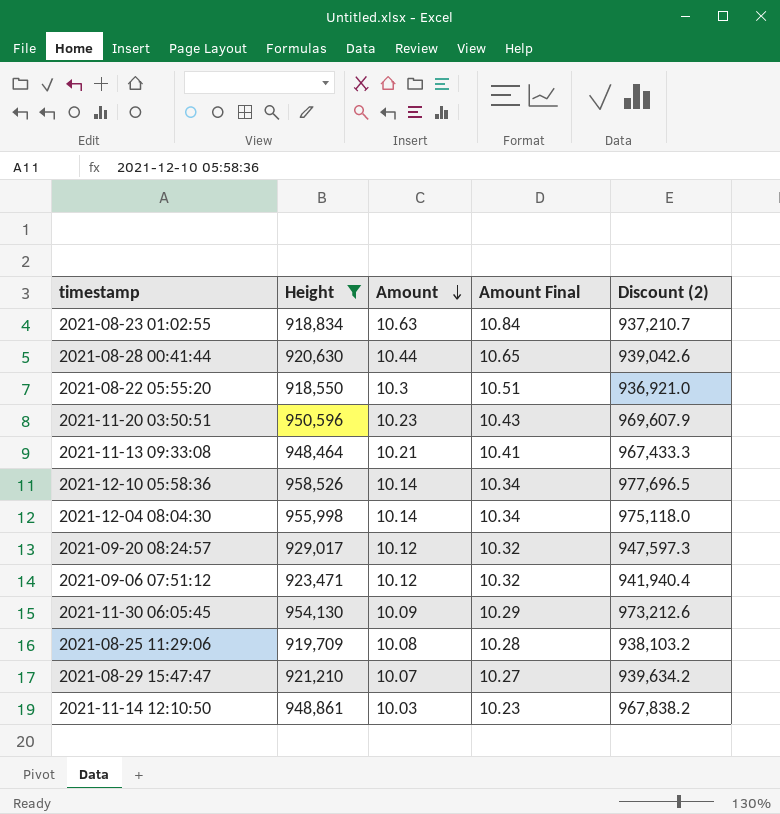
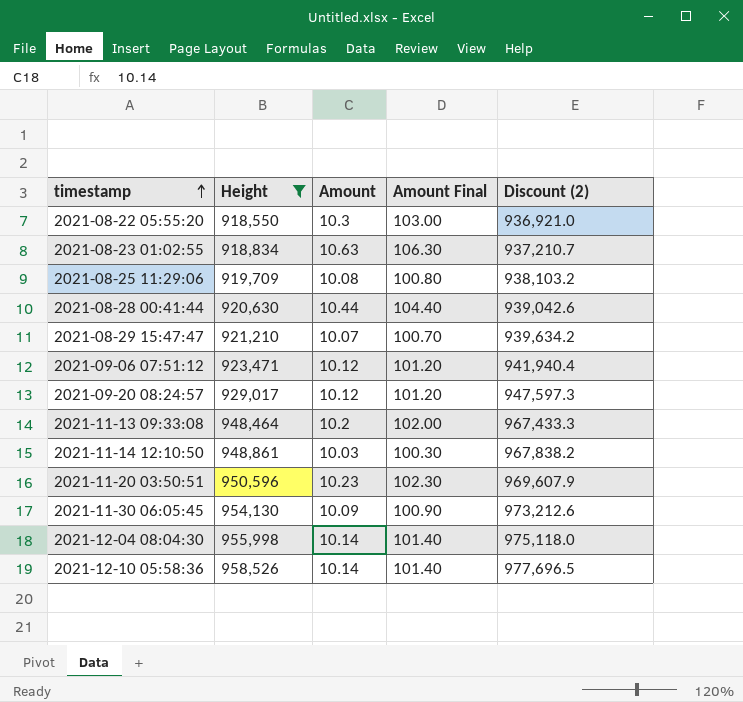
row order: Amount descending -> timestamp ascending
column Amount Final | formula: [Amount] * 1.02 -> [Amount] * 10
2021-11-13 09:33:08 | Amount: 10.21 -> 10.2

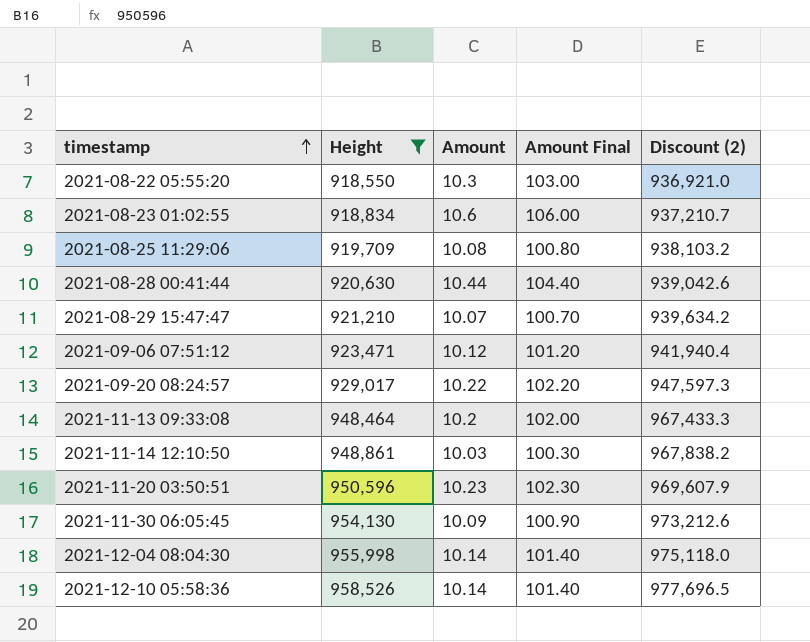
2021-08-23 01:02:55 | Amount: 10.63 -> 10.6
2021-08-23 01:02:55 | Amount Final: 106.30 -> 106.00
2021-09-20 08:24:57 | Amount: 10.12 -> 10.22
2021-09-20 08:24:57 | Amount Final: 101.20 -> 102.20

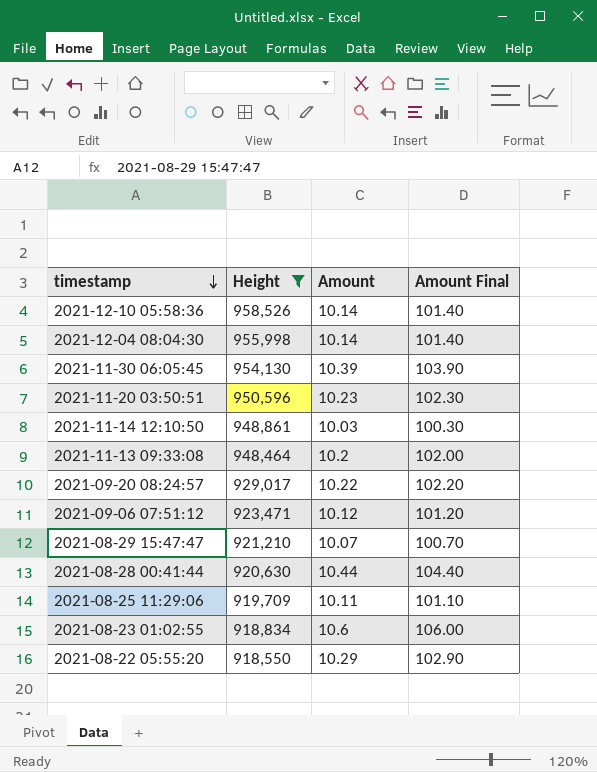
row order: timestamp ascending -> timestamp descending
column Discount (2) | formula: [Height] * 1.02 -> none
2021-11-30 06:05:45 | Amount: 10.09 -> 10.39
2021-11-30 06:05:45 | Amount Final: 100.90 -> 103.90
2021-08-25 11:29:06 | Amount: 10.08 -> 10.11
2021-08-25 11:29:06 | Amount Final: 100.80 -> 101.10
2021-08-22 05:55:20 | Amount: 10.3 -> 10.29
2021-08-22 05:55:20 | Amount Final: 103.00 -> 102.90

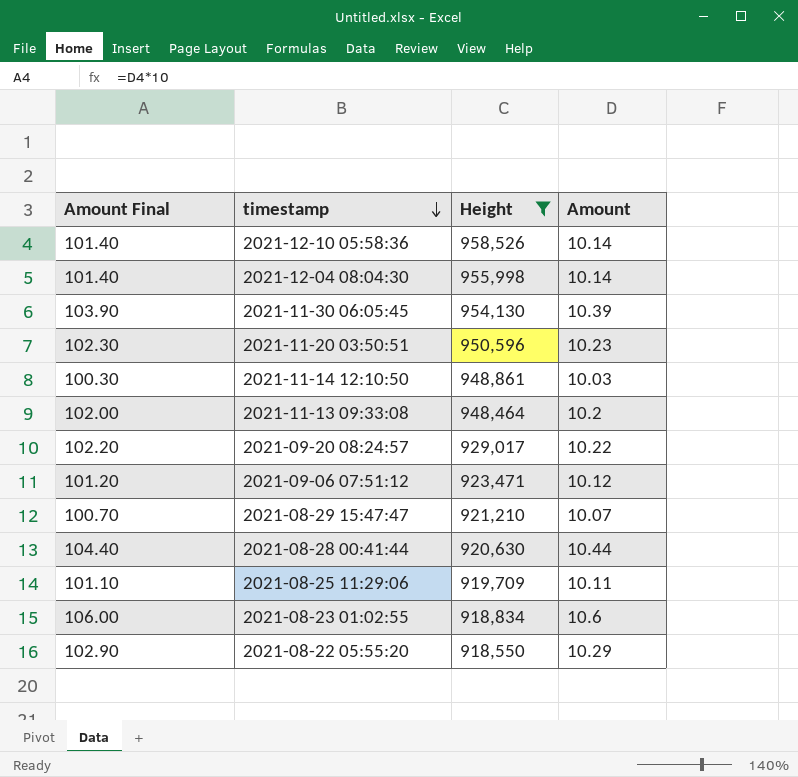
column Amount Final | position: 4 -> 1

